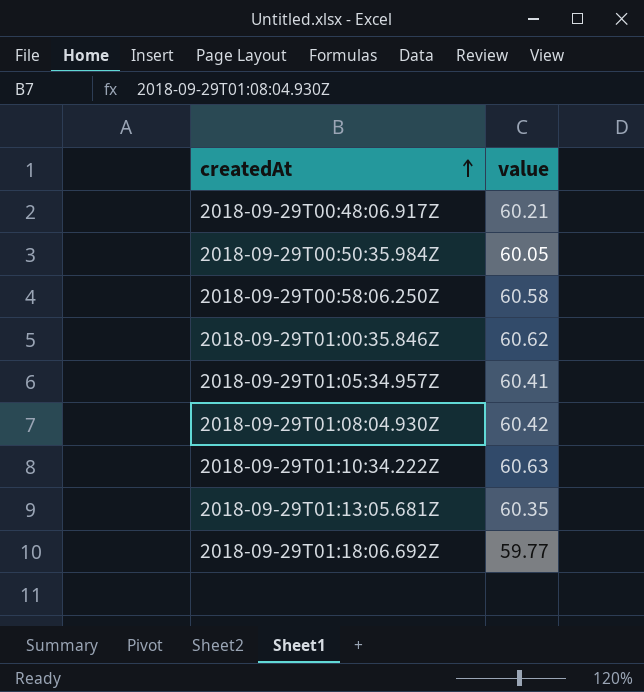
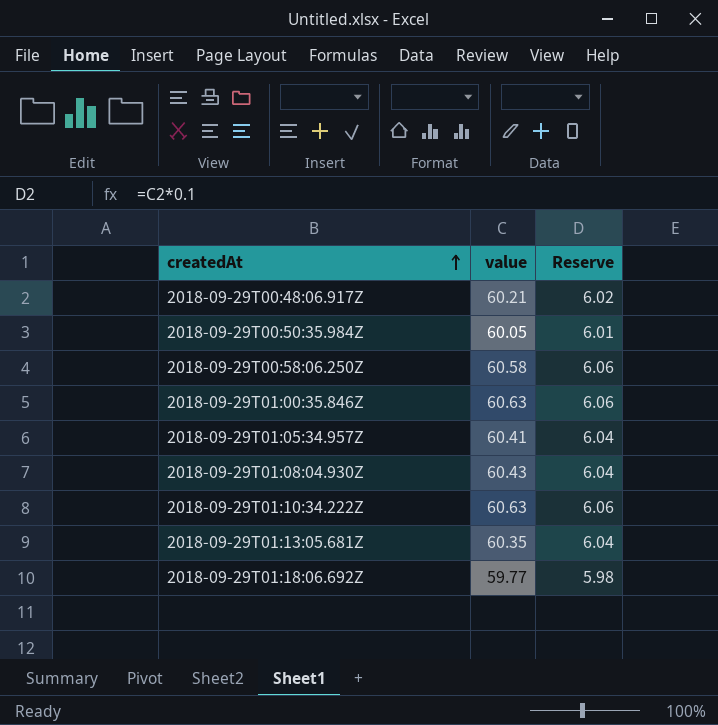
column Reserve | formula: none -> [value] * 0.1
2018-09-29T01:00:35.846Z | value: 60.62 -> 60.63
2018-09-29T01:08:04.930Z | value: 60.42 -> 60.43

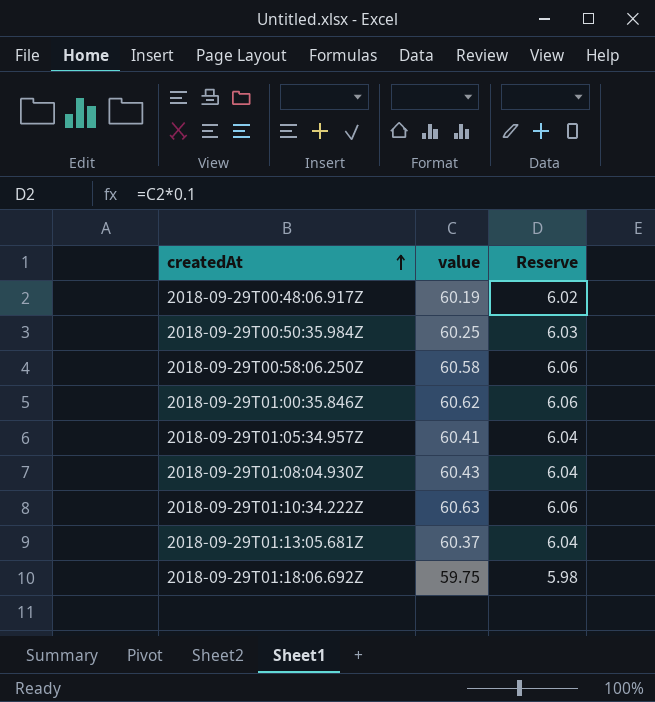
2018-09-29T00:48:06.917Z | value: 60.21 -> 60.19
2018-09-29T00:50:35.984Z | value: 60.05 -> 60.25
2018-09-29T00:50:35.984Z | Reserve: 6.01 -> 6.03
2018-09-29T01:00:35.846Z | value: 60.63 -> 60.62
2018-09-29T01:13:05.681Z | value: 60.35 -> 60.37
2018-09-29T01:18:06.692Z | value: 59.77 -> 59.75

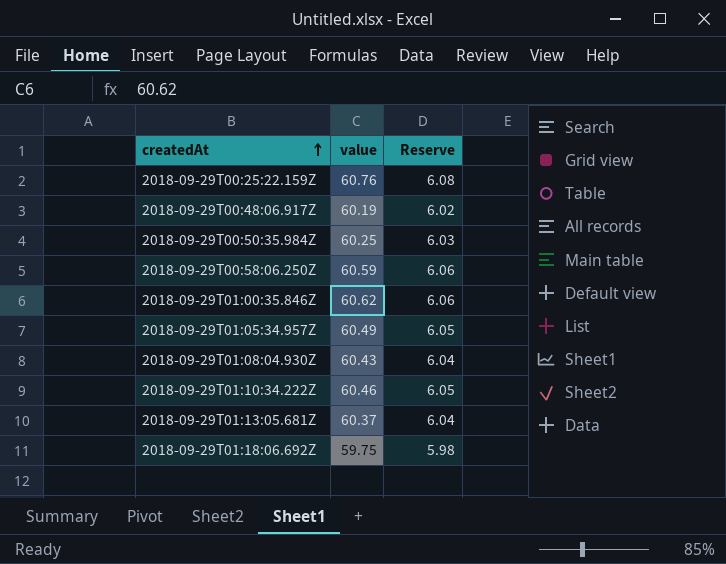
row 2018-09-29T00:25:22.159Z: none -> 60.76 | 6.08
2018-09-29T00:58:06.250Z | value: 60.58 -> 60.59
2018-09-29T01:05:34.957Z | value: 60.41 -> 60.49
2018-09-29T01:05:34.957Z | Reserve: 6.04 -> 6.05
2018-09-29T01:10:34.222Z | value: 60.63 -> 60.46
2018-09-29T01:10:34.222Z | Reserve: 6.06 -> 6.05

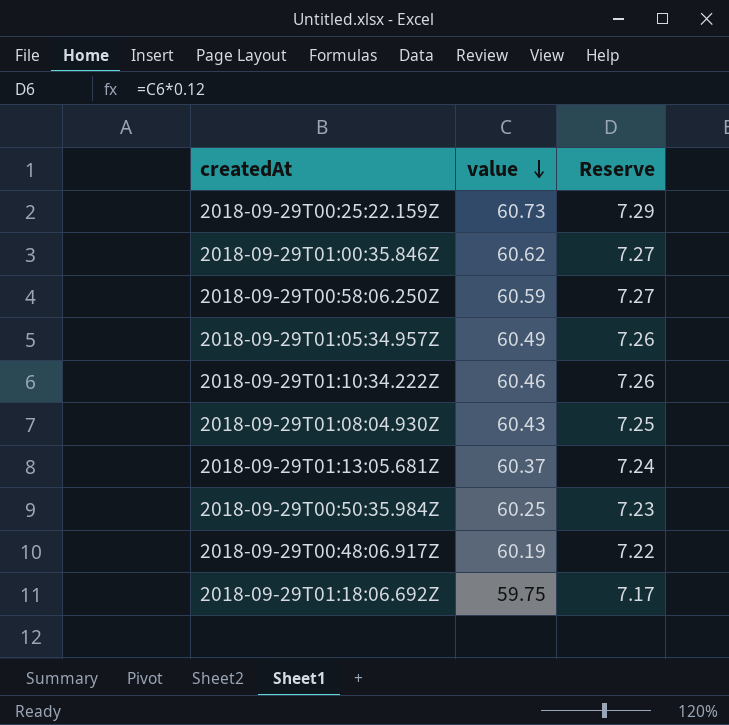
row order: createdAt ascending -> value descending
column Reserve | formula: [value] * 0.1 -> [value] * 0.12
2018-09-29T00:25:22.159Z | value: 60.76 -> 60.73

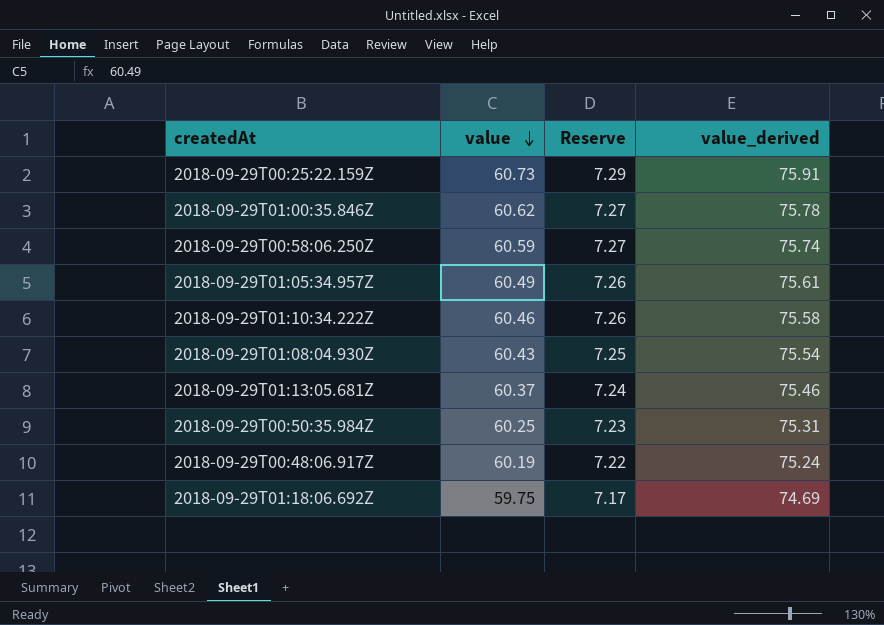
column value_derived | formula: none -> [value] * 1.25

